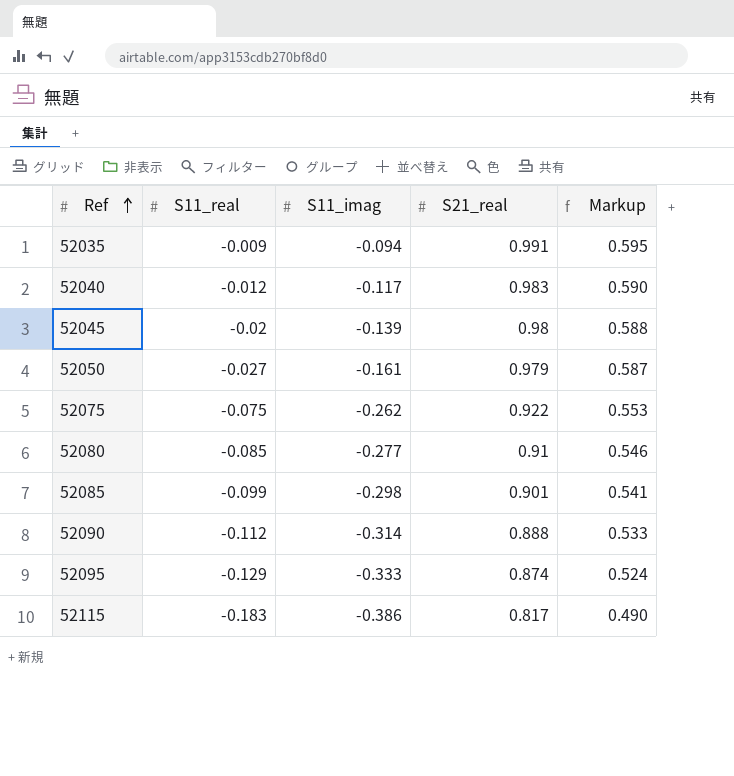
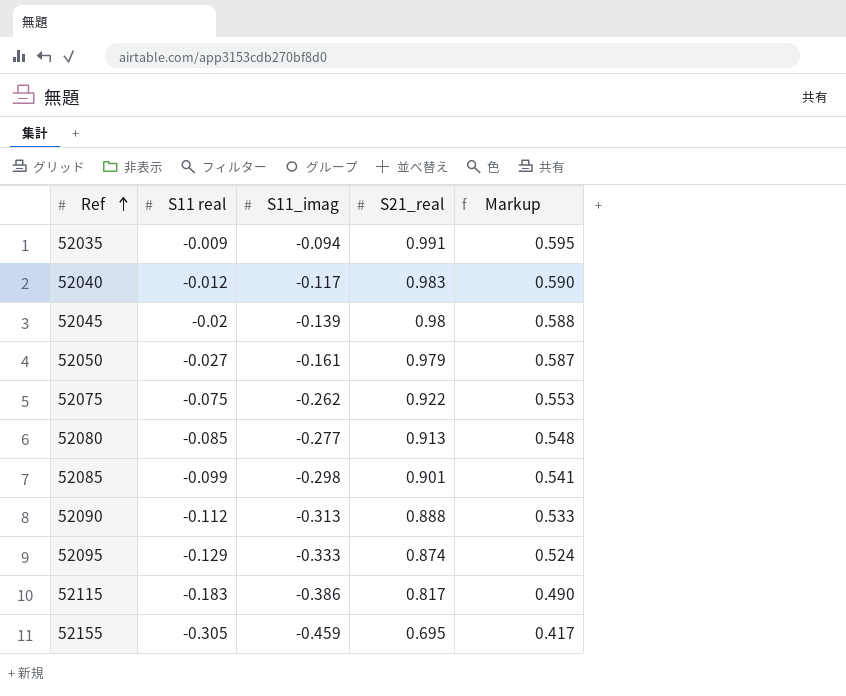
column name: S11_real -> S11 real
52080 | S21_real: 0.91 -> 0.913
52080 | Markup: 0.546 -> 0.548
52090 | S11_imag: -0.314 -> -0.313
row 52155: none -> -0.305 | -0.459 | 0.695 | 0.417

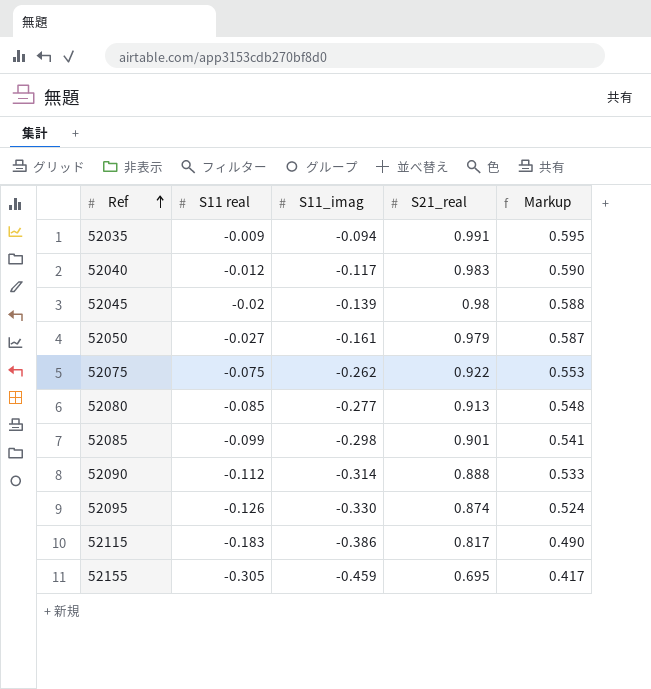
52090 | S11_imag: -0.313 -> -0.314
52095 | S11 real: -0.129 -> -0.126
52095 | S11_imag: -0.333 -> -0.330

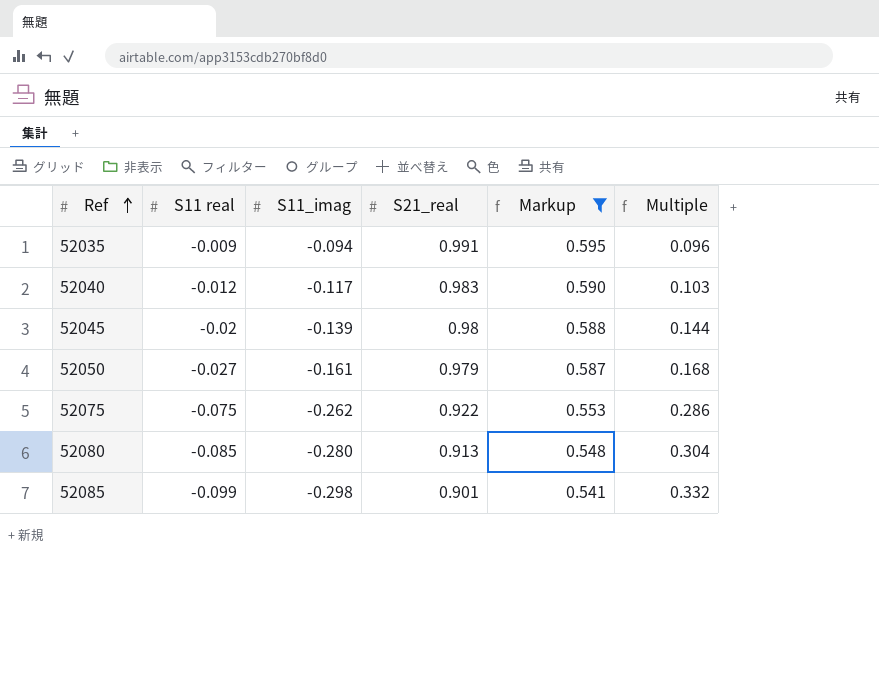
filter: none -> Markup >= 0.541
column Multiple | formula: none -> [S11 real] / [S11_imag]
52080 | S11_imag: -0.277 -> -0.280

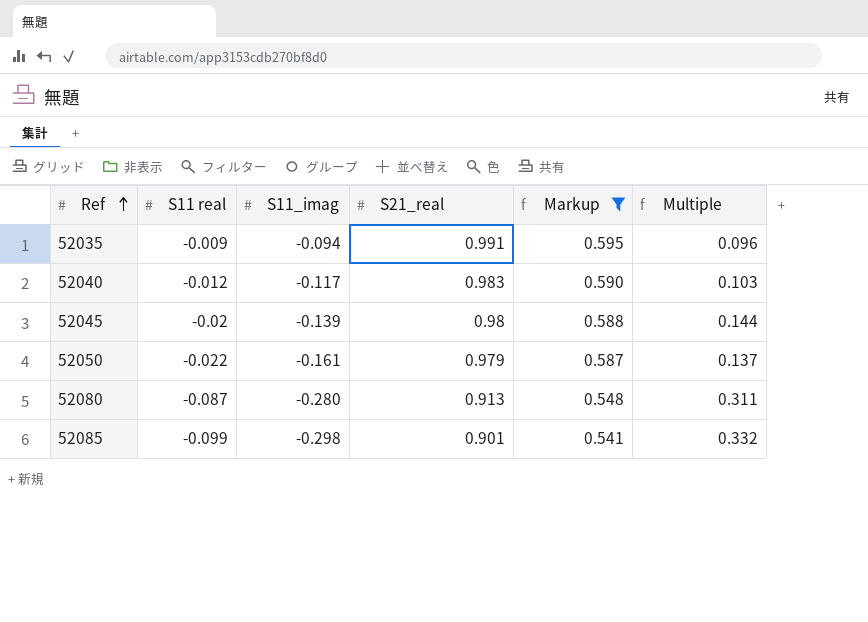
row 52075: -0.075 | -0.262 | 0.922 | 0.553 | 0.286 -> none
52050 | S11 real: -0.027 -> -0.022
52050 | Multiple: 0.168 -> 0.137
52080 | S11 real: -0.085 -> -0.087
52080 | Multiple: 0.304 -> 0.311

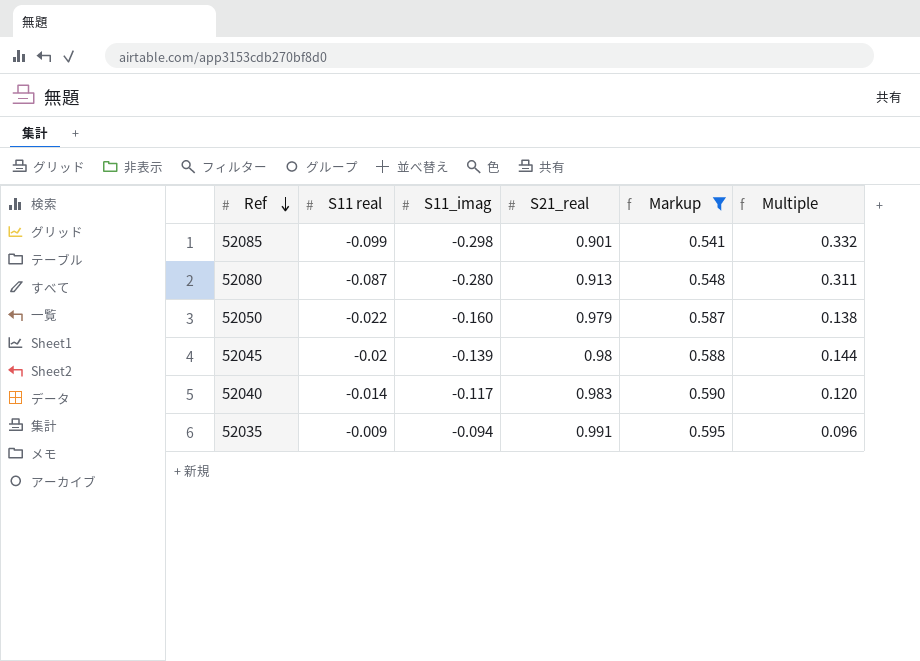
row order: Ref ascending -> Ref descending
52050 | S11_imag: -0.161 -> -0.160
52050 | Multiple: 0.137 -> 0.138
52040 | S11 real: -0.012 -> -0.014
52040 | Multiple: 0.103 -> 0.120

